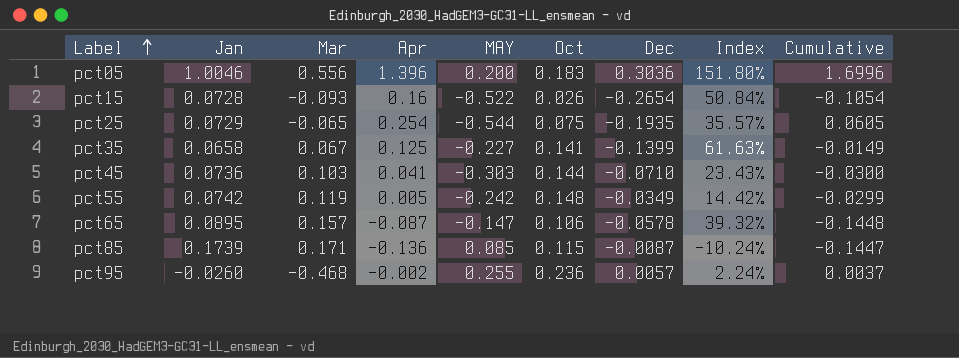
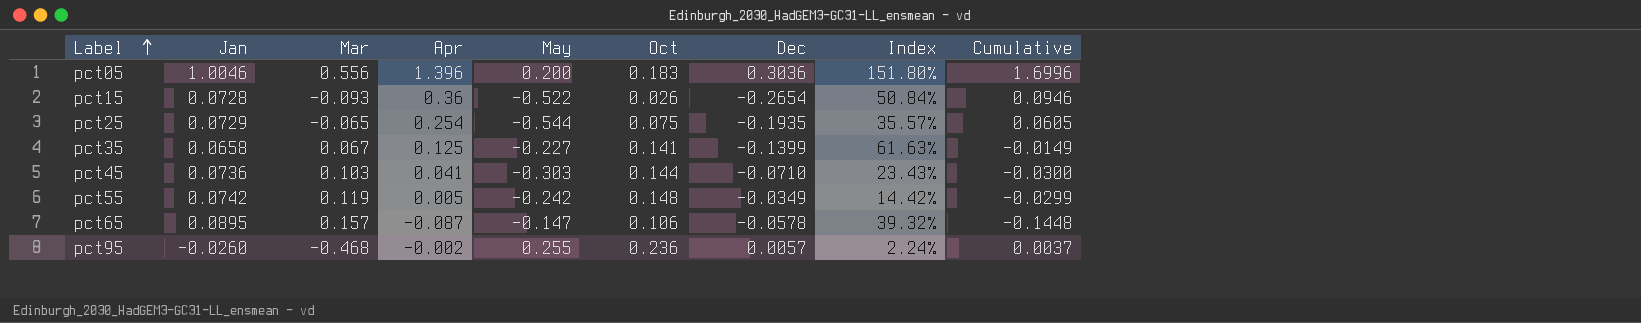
column name: MAY -> May
row pct85: 0.1739 | 0.171 | -0.136 | 0.085 | 0.115 | -0.0087 | -10.24% | -0.1447 -> none
pct15 | Apr: 0.16 -> 0.36
pct15 | Cumulative: -0.1054 -> 0.0946

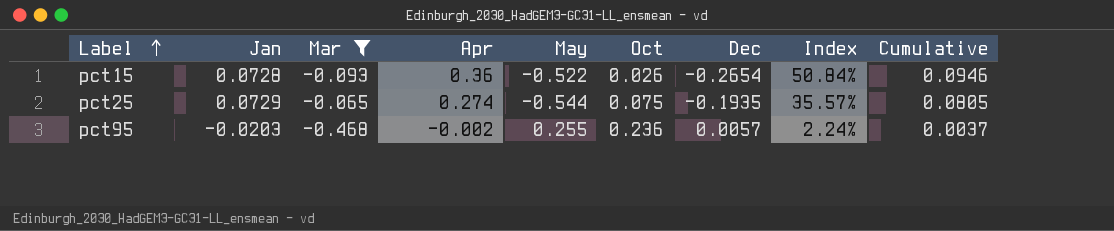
filter: none -> Mar <= -0.065
pct25 | Apr: 0.254 -> 0.274
pct25 | Cumulative: 0.0605 -> 0.0805
pct95 | Jan: -0.0260 -> -0.0203

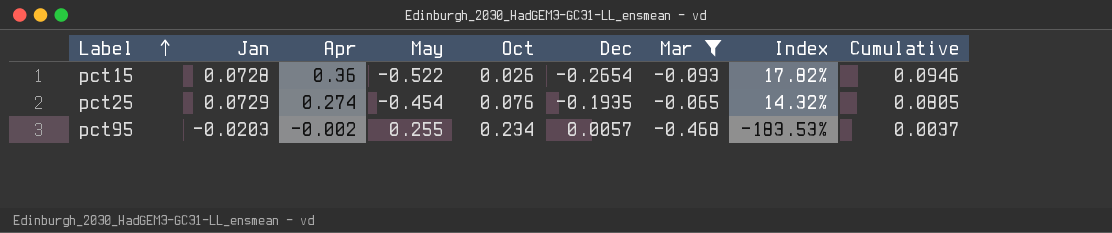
column Mar | position: 3 -> 7
column Index | formula: [Dec] / [May] -> [Mar] / [May]
pct25 | May: -0.544 -> -0.454
pct25 | Oct: 0.075 -> 0.076
pct95 | Oct: 0.236 -> 0.234

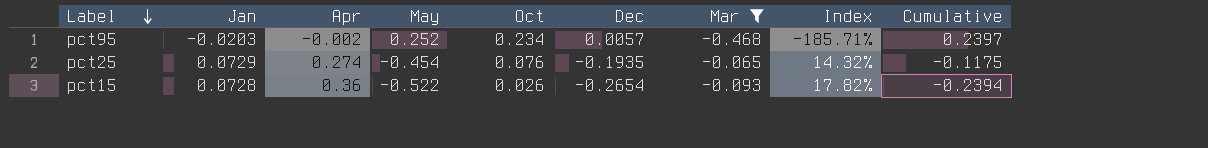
row order: Label ascending -> Label descending
column Cumulative | formula: [Apr] + [Dec] -> [Oct] + [Dec]
pct95 | May: 0.255 -> 0.252
pct95 | Index: -183.53% -> -185.71%

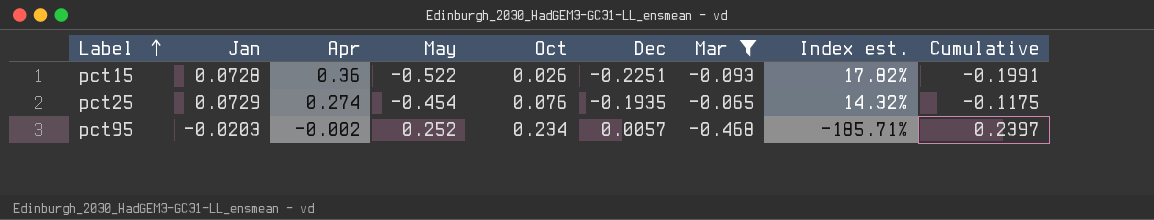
row order: Label descending -> Label ascending
column name: Index -> Index est.
pct15 | Dec: -0.2654 -> -0.2251
pct15 | Cumulative: -0.2394 -> -0.1991

